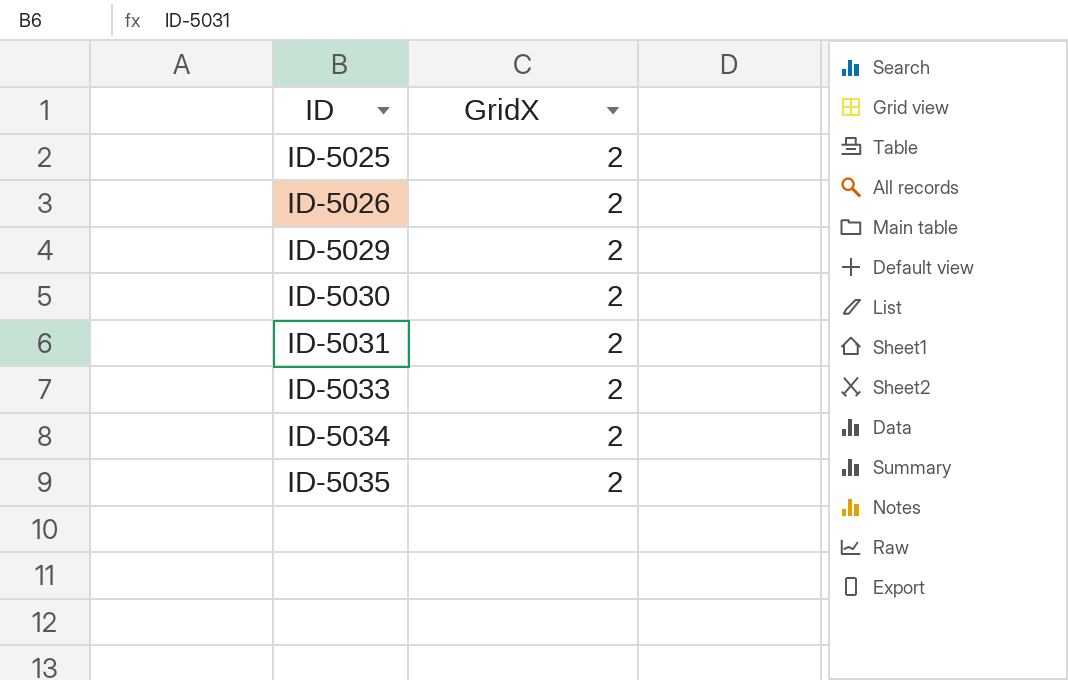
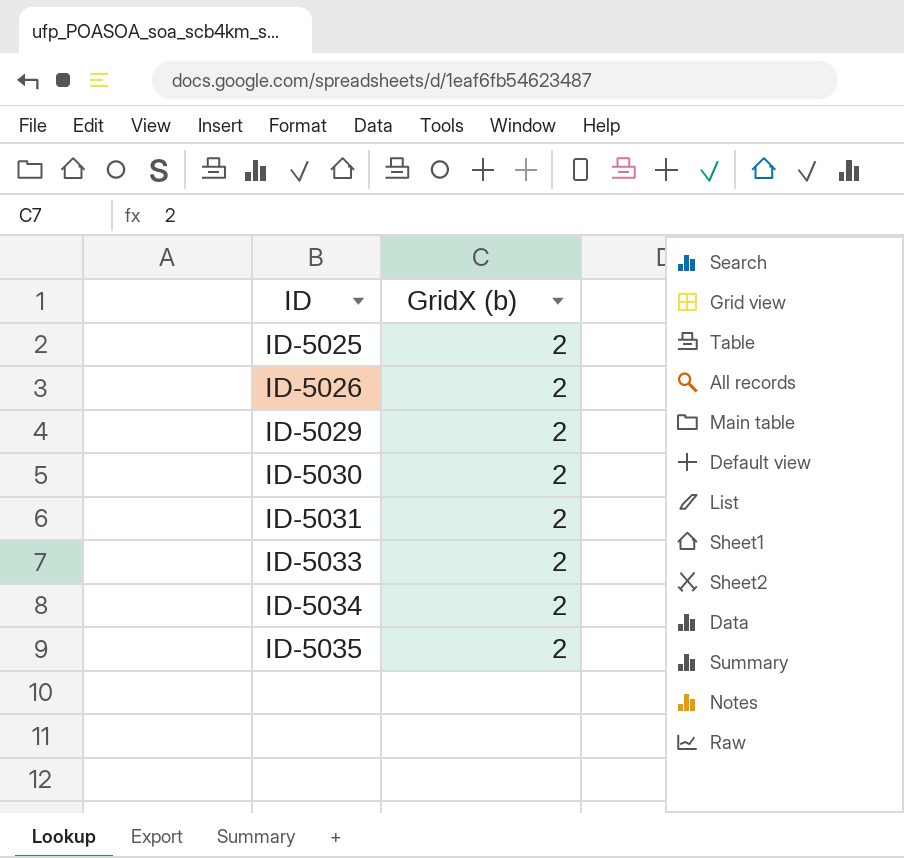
column name: GridX -> GridX (b)

